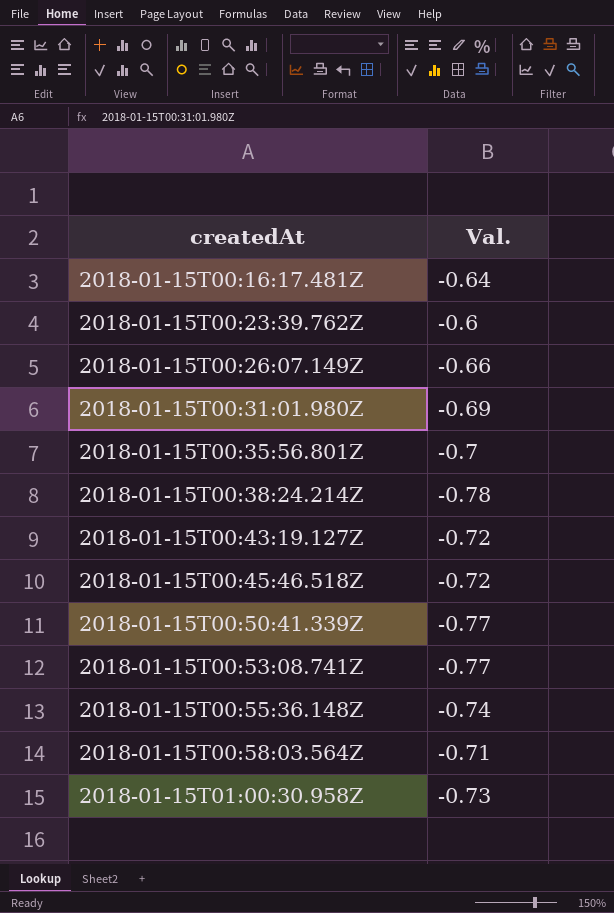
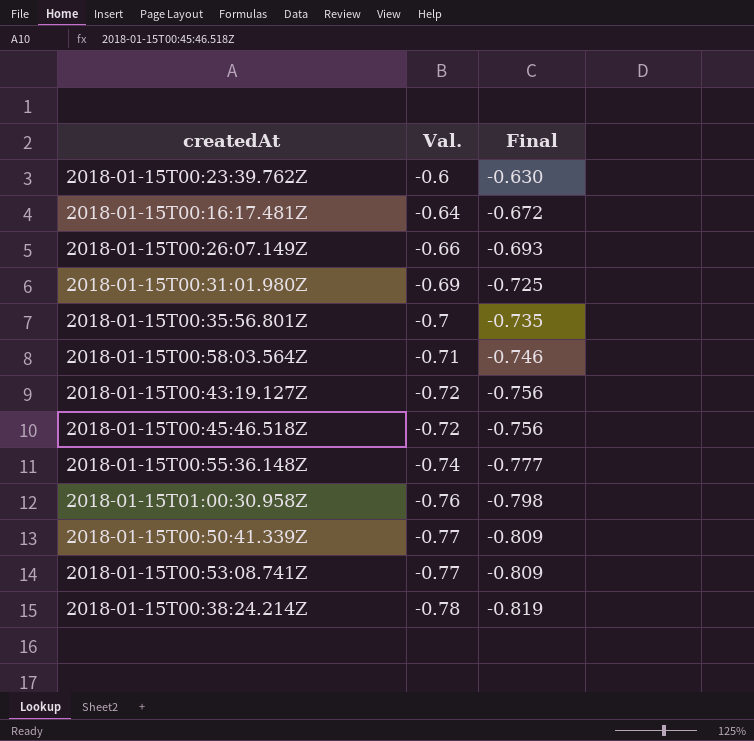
row order: createdAt ascending -> Val. descending
column Final | formula: none -> [Val.] * 1.05
2018-01-15T01:00:30.958Z | Val.: -0.73 -> -0.76

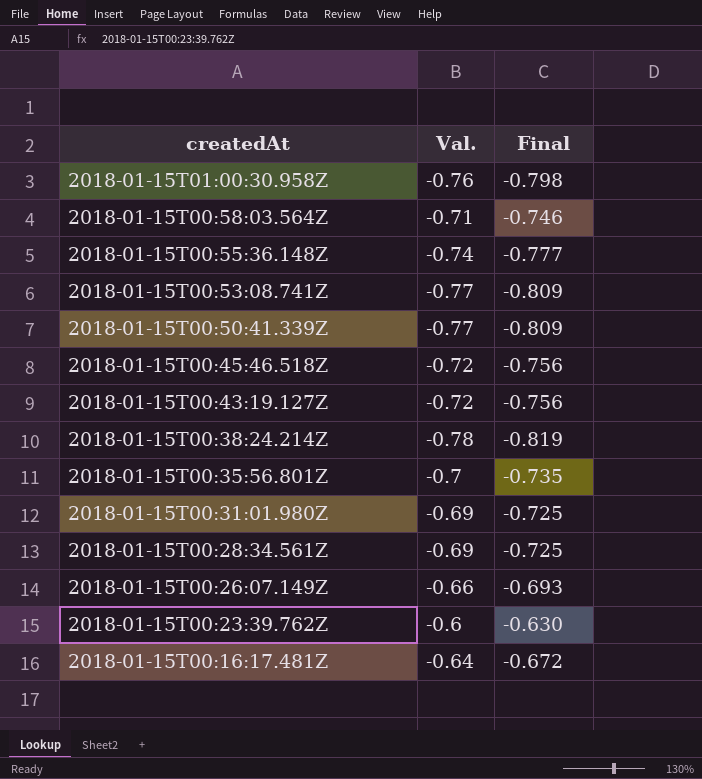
row order: Val. descending -> createdAt descending
row 2018-01-15T00:28:34.561Z: none -> -0.69 | -0.725

